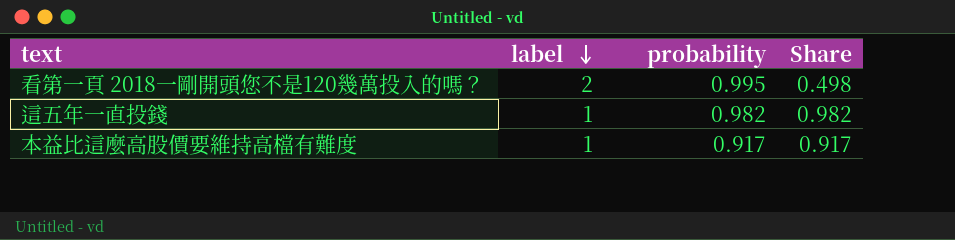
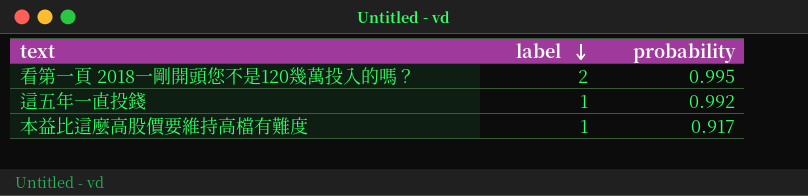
column Share | formula: [probability] / [label] -> none
這五年一直投錢 | probability: 0.982 -> 0.992

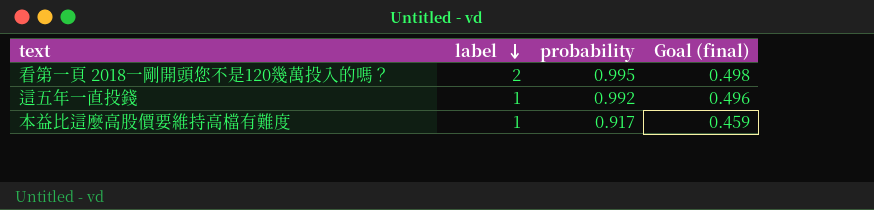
column Goal (final) | formula: none -> [probability] * 0.5

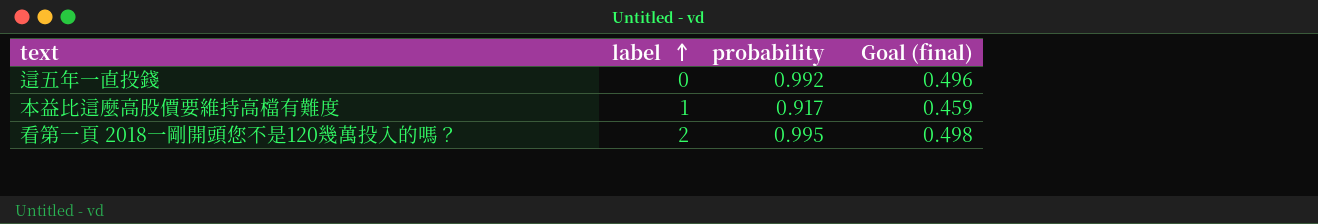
row order: label descending -> label ascending
這五年一直投錢 | label: 1 -> 0

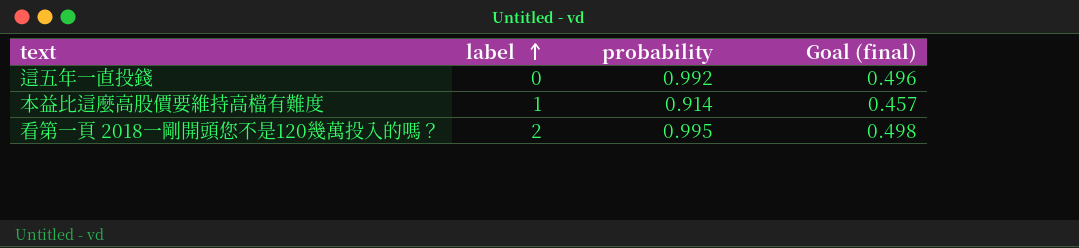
本益比這麼高股價要維持高檔有難度 | probability: 0.917 -> 0.914
本益比這麼高股價要維持高檔有難度 | Goal (final): 0.459 -> 0.457

